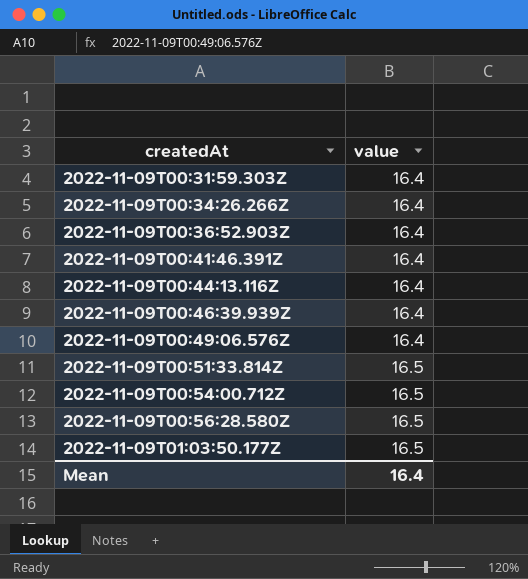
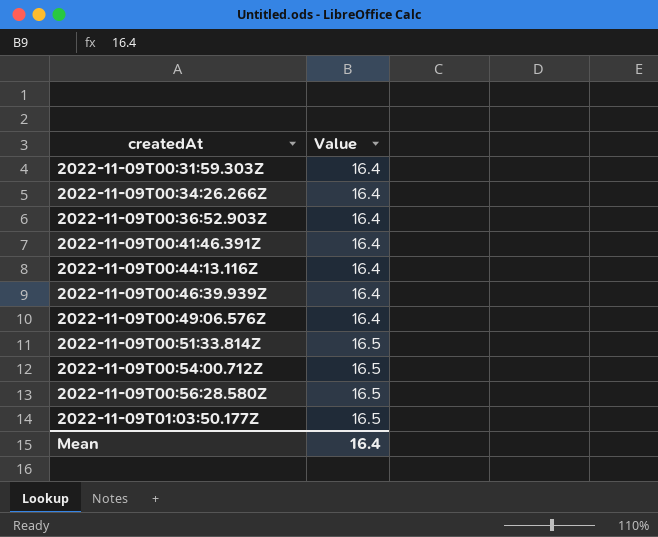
column name: value -> Value

